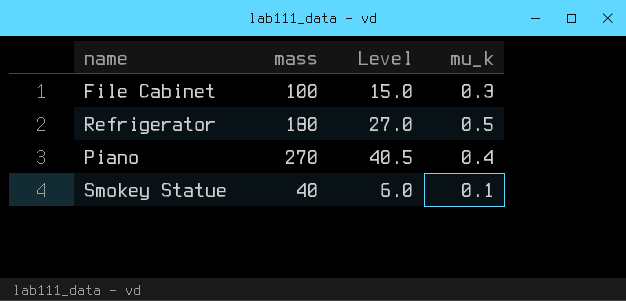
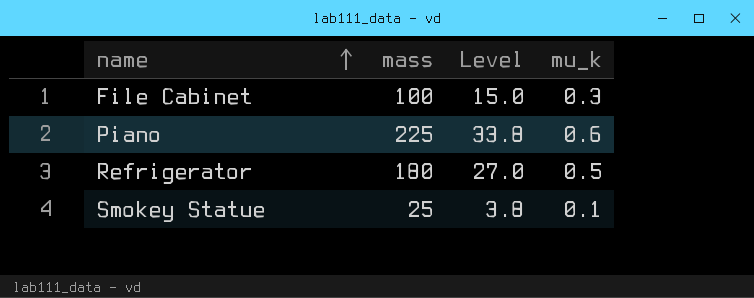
row order: none -> name ascending
Piano | mass: 270 -> 225
Piano | Level: 40.5 -> 33.8
Piano | mu_k: 0.4 -> 0.6
Smokey Statue | mass: 40 -> 25
Smokey Statue | Level: 6.0 -> 3.8

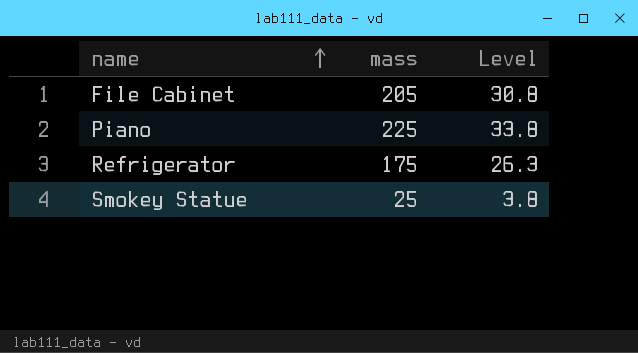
column mu_k | position: 4 -> none
File Cabinet | mass: 100 -> 205
File Cabinet | Level: 15.0 -> 30.8
Refrigerator | mass: 180 -> 175
Refrigerator | Level: 27.0 -> 26.3

